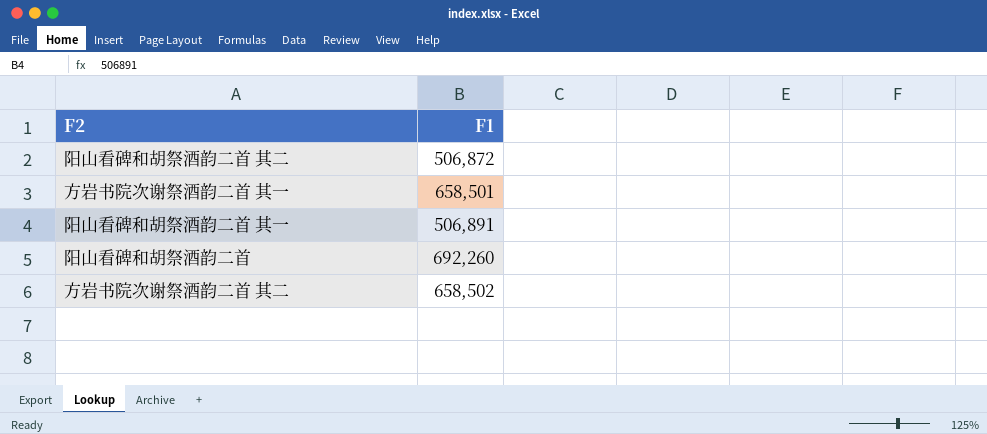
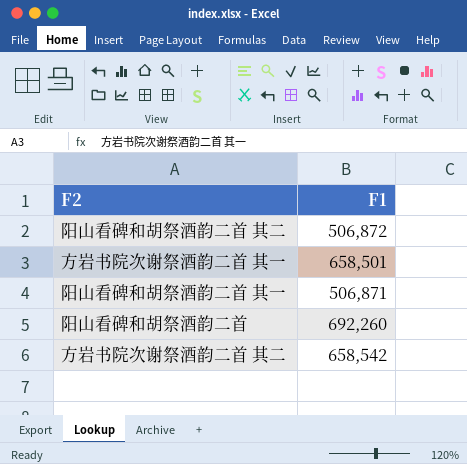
阳山看碑和胡祭酒韵二首 其一 | F1: 506,891 -> 506,871
方岩书院次谢祭酒韵二首 其二 | F1: 658,502 -> 658,542

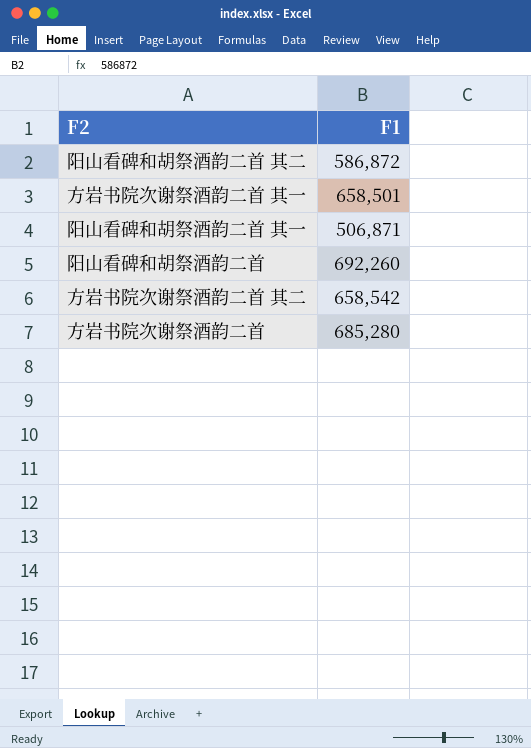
阳山看碑和胡祭酒韵二首 其二 | F1: 506,872 -> 586,872
row 方岩书院次谢祭酒韵二首: none -> 685,280

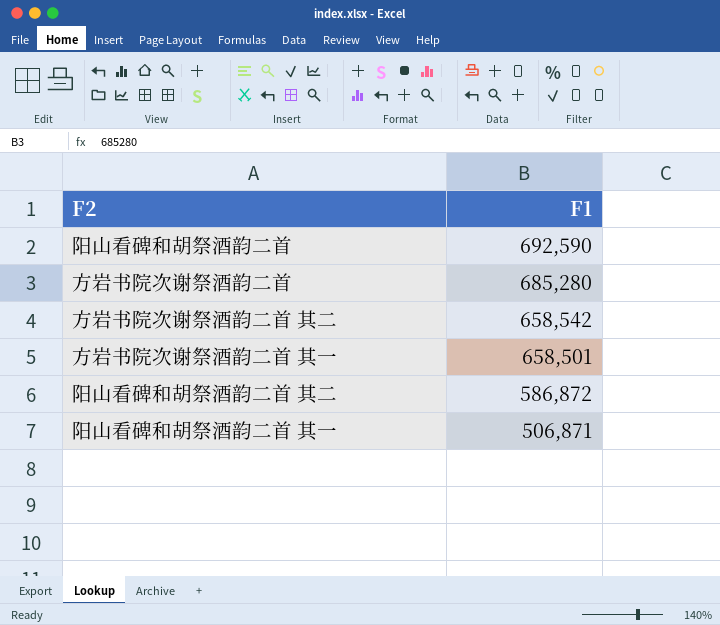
row order: none -> F1 descending
阳山看碑和胡祭酒韵二首 | F1: 692,260 -> 692,590

